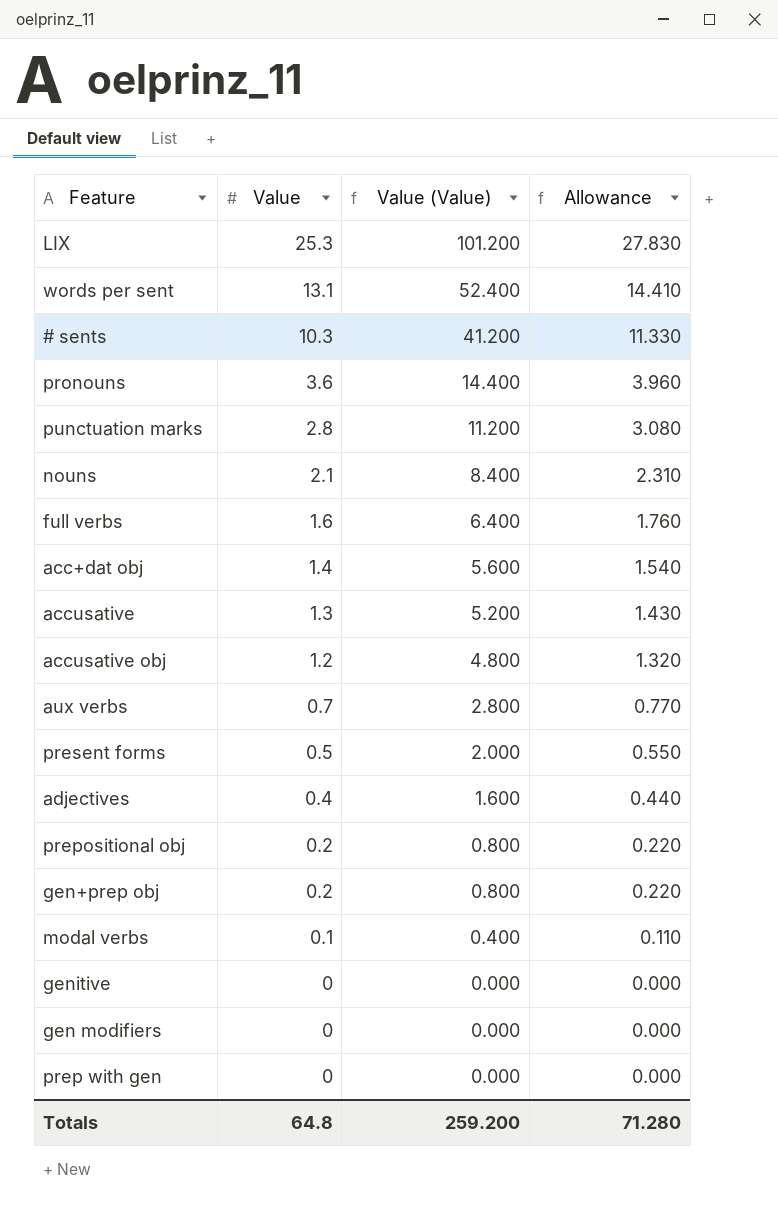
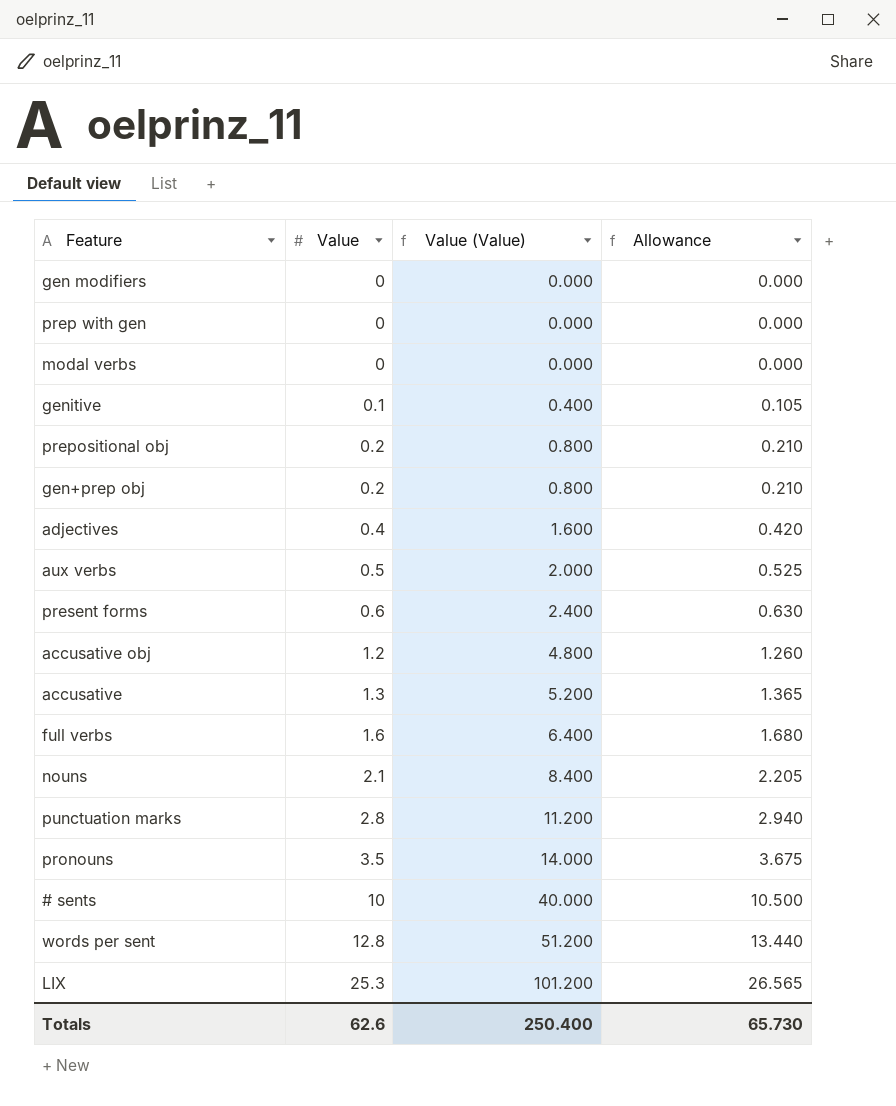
row order: Value descending -> Value ascending
column Allowance | formula: [Value] * 1.1 -> [Value] * 1.05
row acc+dat obj: 1.4 | 5.600 | 1.540 -> none
modal verbs | Value: 0.1 -> 0
modal verbs | Value (Value): 0.400 -> 0.000
genitive | Value: 0 -> 0.1
genitive | Value (Value): 0.000 -> 0.400
aux verbs | Value: 0.7 -> 0.5
aux verbs | Value (Value): 2.800 -> 2.000
present forms | Value: 0.5 -> 0.6
present forms | Value (Value): 2.000 -> 2.400
pronouns | Value: 3.6 -> 3.5
pronouns | Value (Value): 14.400 -> 14.000
# sents | Value: 10.3 -> 10
# sents | Value (Value): 41.200 -> 40.000
words per sent | Value: 13.1 -> 12.8
words per sent | Value (Value): 52.400 -> 51.200
Totals | Value: 64.8 -> 62.6
Totals | Value (Value): 259.200 -> 250.400
Totals | Allowance: 71.280 -> 65.730

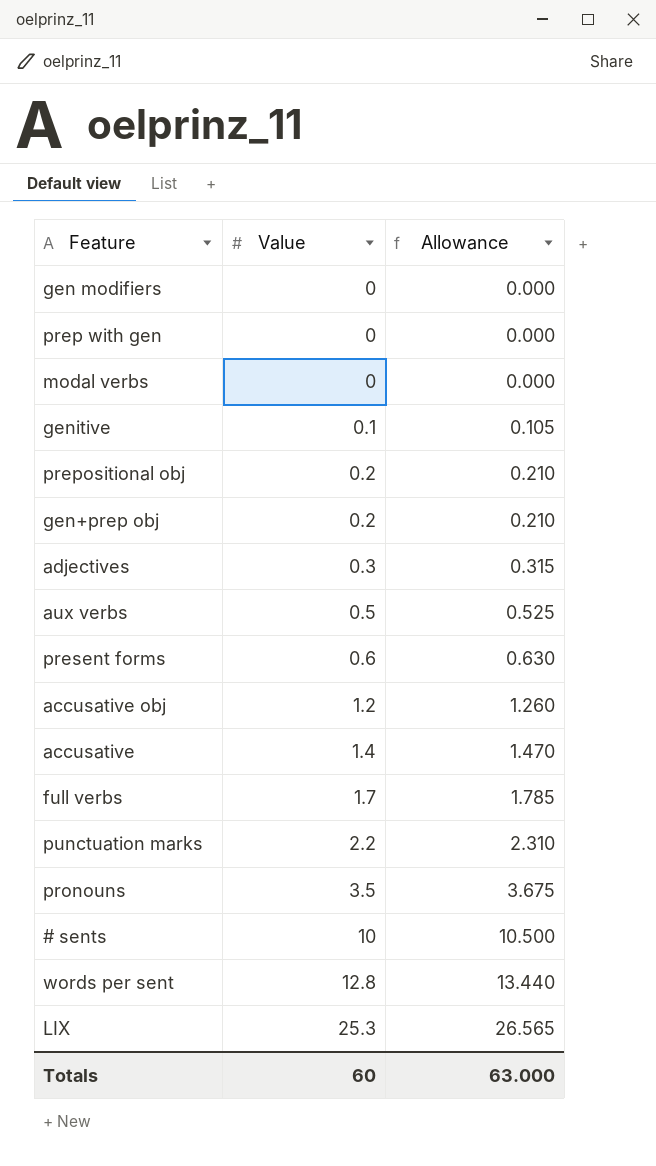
column Value (Value) | formula: [Value] * 4 -> none
row nouns: 2.1 | 8.400 | 2.205 -> none
adjectives | Value: 0.4 -> 0.3
adjectives | Allowance: 0.420 -> 0.315
accusative | Value: 1.3 -> 1.4
accusative | Allowance: 1.365 -> 1.470
full verbs | Value: 1.6 -> 1.7
full verbs | Allowance: 1.680 -> 1.785
punctuation marks | Value: 2.8 -> 2.2
punctuation marks | Allowance: 2.940 -> 2.310
Totals | Value: 62.6 -> 60
Totals | Allowance: 65.730 -> 63.000

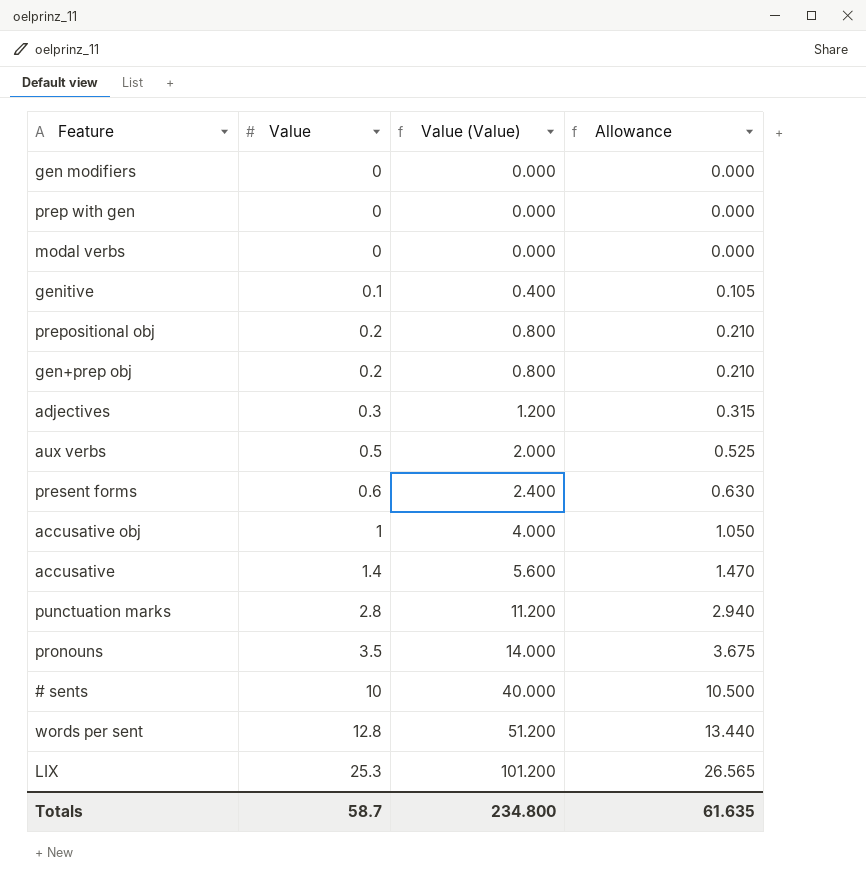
column Value (Value) | formula: none -> [Value] * 4
row full verbs: 1.7 | 1.785 -> none
accusative obj | Value: 1.2 -> 1
accusative obj | Allowance: 1.260 -> 1.050
punctuation marks | Value: 2.2 -> 2.8
punctuation marks | Allowance: 2.310 -> 2.940
Totals | Value: 60 -> 58.7
Totals | Allowance: 63.000 -> 61.635

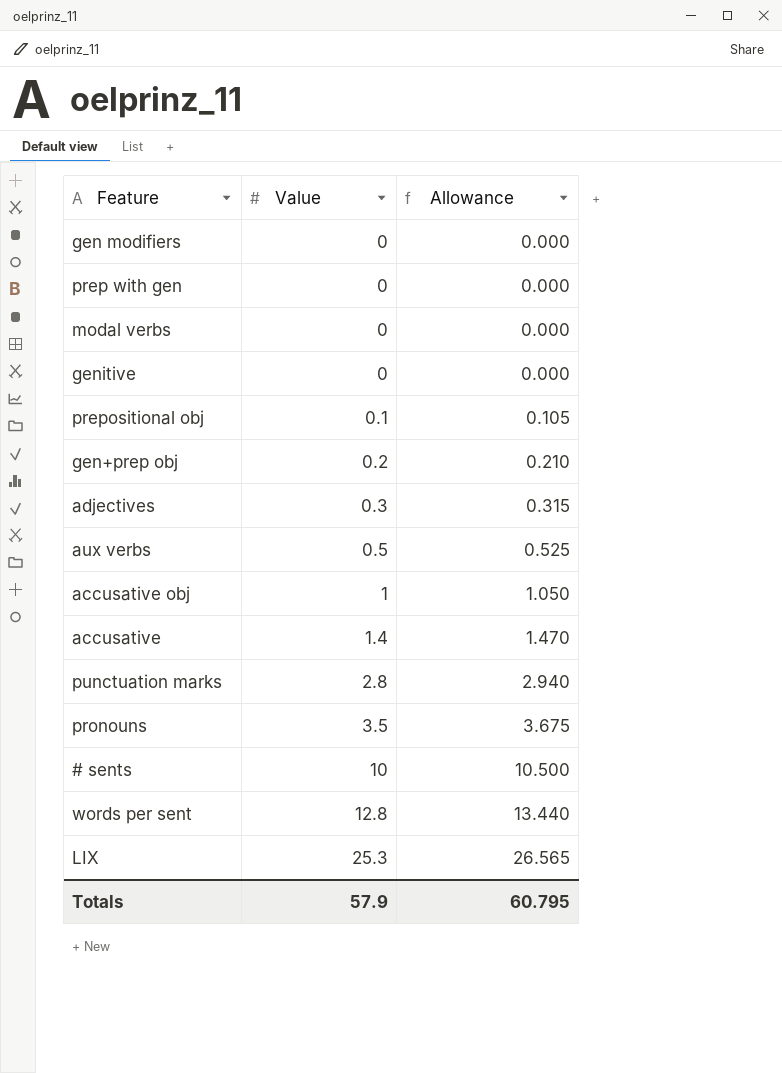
column Value (Value) | formula: [Value] * 4 -> none
row present forms: 0.6 | 2.400 | 0.630 -> none
genitive | Value: 0.1 -> 0
genitive | Allowance: 0.105 -> 0.000
prepositional obj | Value: 0.2 -> 0.1
prepositional obj | Allowance: 0.210 -> 0.105
Totals | Value: 58.7 -> 57.9
Totals | Allowance: 61.635 -> 60.795

